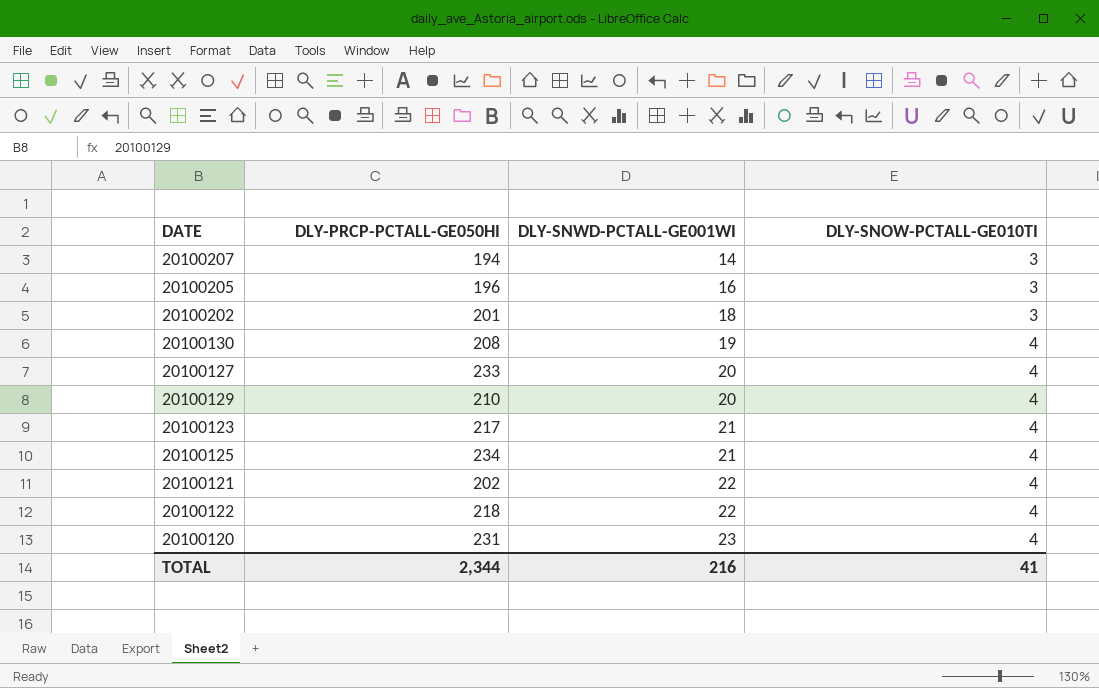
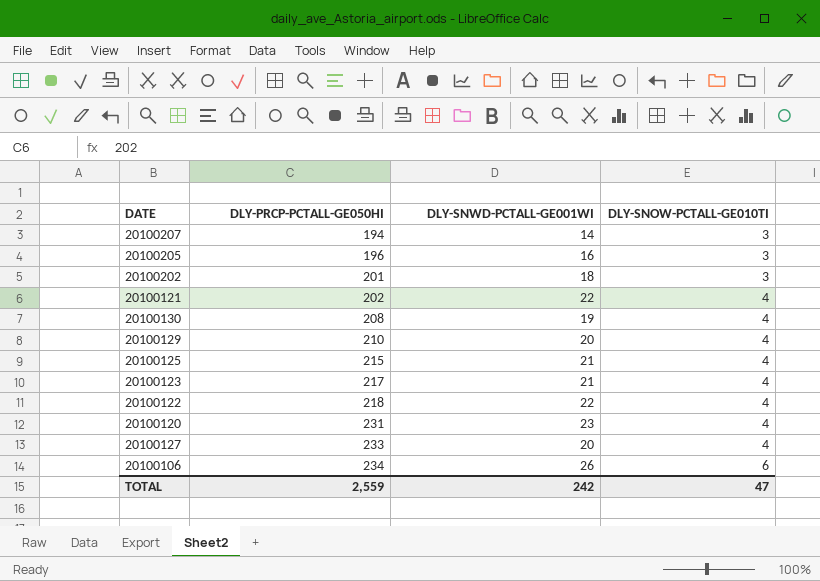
row order: DLY-SNWD-PCTALL-GE001WI ascending -> DLY-PRCP-PCTALL-GE050HI ascending
20100125 | DLY-PRCP-PCTALL-GE050HI: 234 -> 215
row 20100106: none -> 234 | 26 | 6
TOTAL | DLY-PRCP-PCTALL-GE050HI: 2,344 -> 2,559
TOTAL | DLY-SNWD-PCTALL-GE001WI: 216 -> 242
TOTAL | DLY-SNOW-PCTALL-GE010TI: 41 -> 47

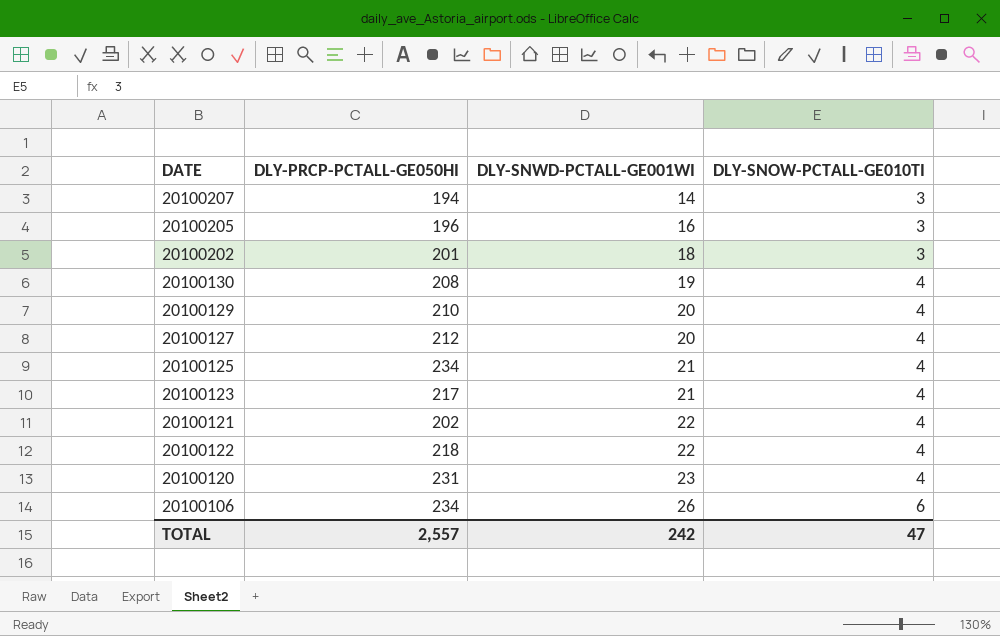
row order: DLY-PRCP-PCTALL-GE050HI ascending -> DLY-SNWD-PCTALL-GE001WI ascending
20100127 | DLY-PRCP-PCTALL-GE050HI: 233 -> 212
20100125 | DLY-PRCP-PCTALL-GE050HI: 215 -> 234
TOTAL | DLY-PRCP-PCTALL-GE050HI: 2,559 -> 2,557

